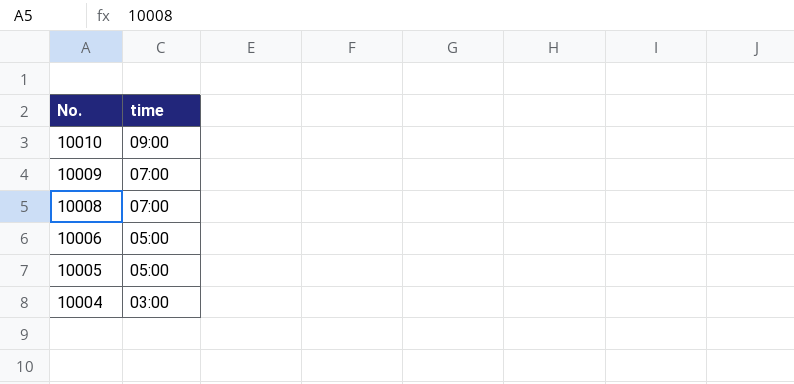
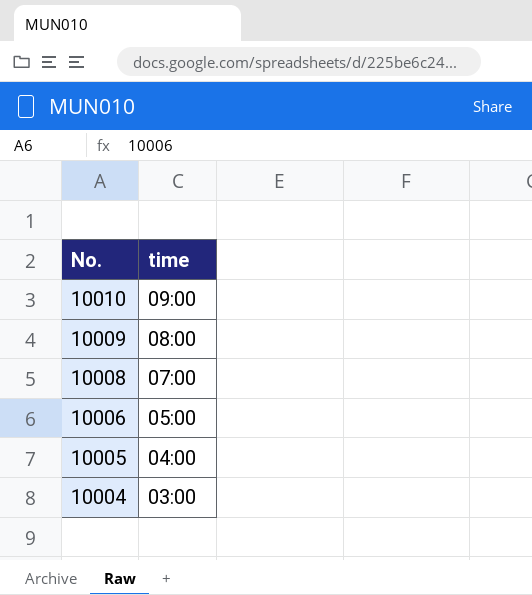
10009 | time: 07:00 -> 08:00
10005 | time: 05:00 -> 04:00

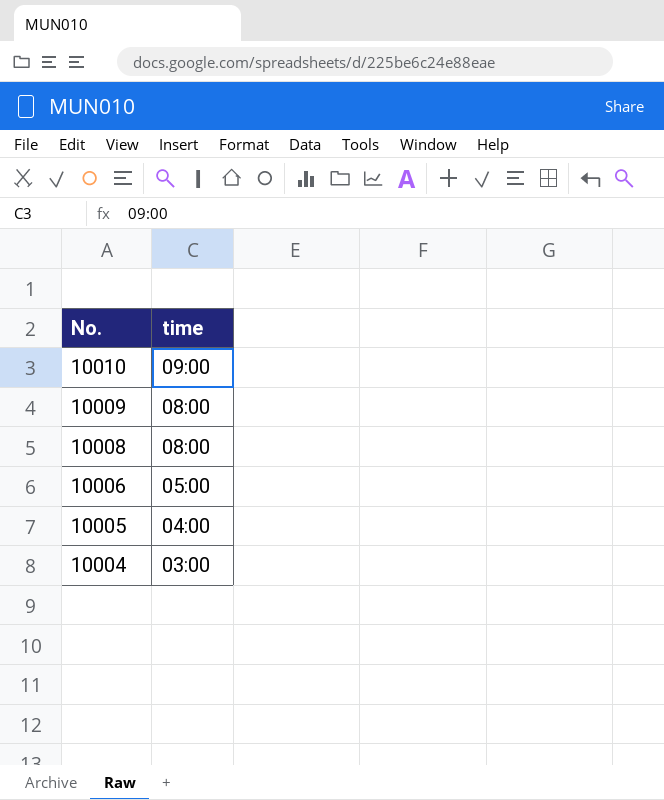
10008 | time: 07:00 -> 08:00

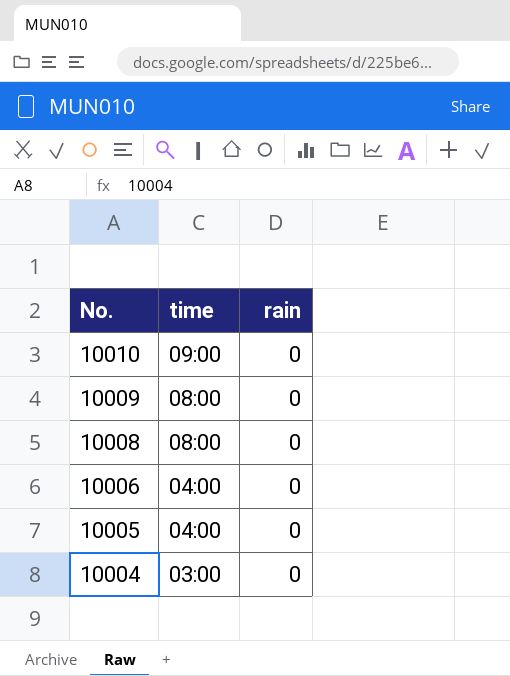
column rain | position: none -> 3
10006 | time: 05:00 -> 04:00

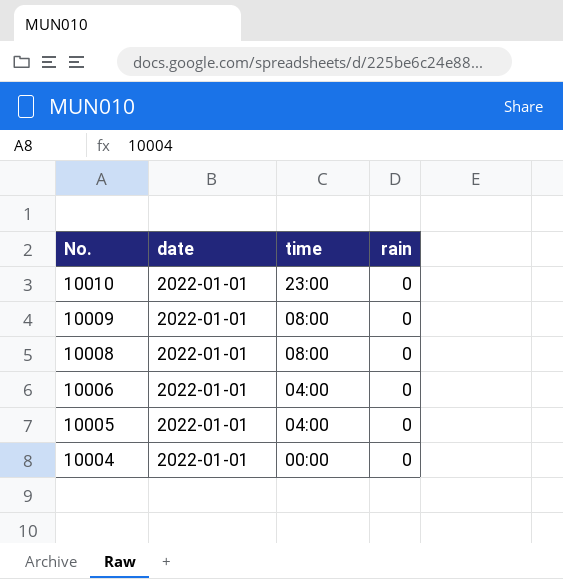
column date | position: none -> 2
10010 | time: 09:00 -> 23:00
10004 | time: 03:00 -> 00:00

